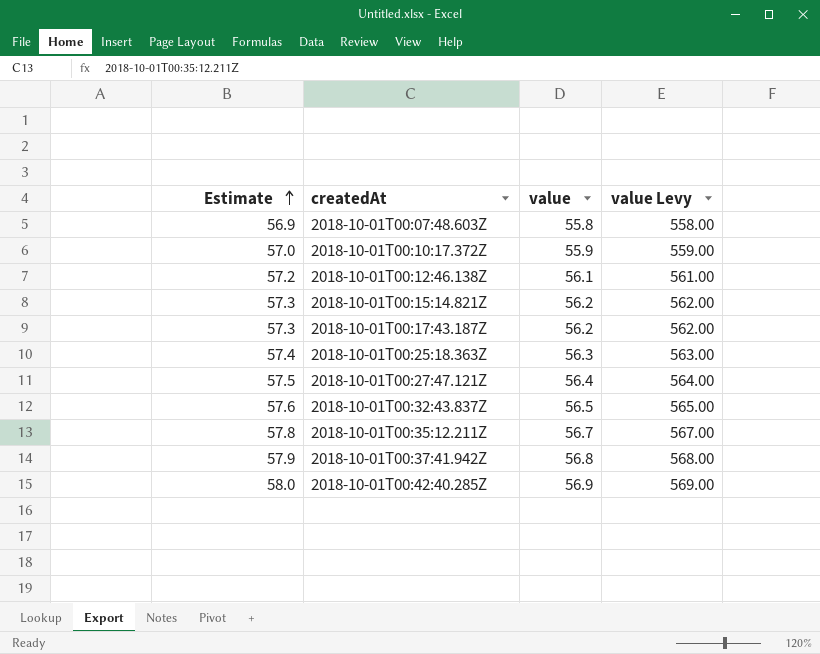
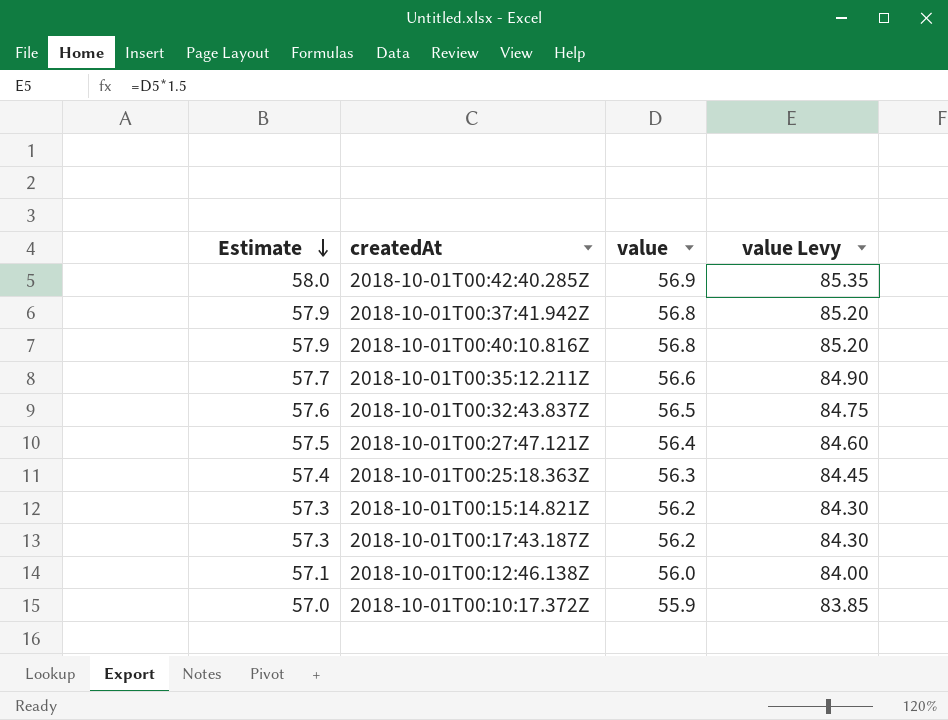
row order: Estimate ascending -> Estimate descending
column value Levy | formula: [value] * 10 -> [value] * 1.5
row 2018-10-01T00:07:48.603Z: 56.9 | 55.8 | 558.00 -> none
row 2018-10-01T00:40:10.816Z: none -> 57.9 | 56.8 | 85.20
2018-10-01T00:35:12.211Z | Estimate: 57.8 -> 57.7
2018-10-01T00:35:12.211Z | value: 56.7 -> 56.6
2018-10-01T00:12:46.138Z | Estimate: 57.2 -> 57.1
2018-10-01T00:12:46.138Z | value: 56.1 -> 56.0

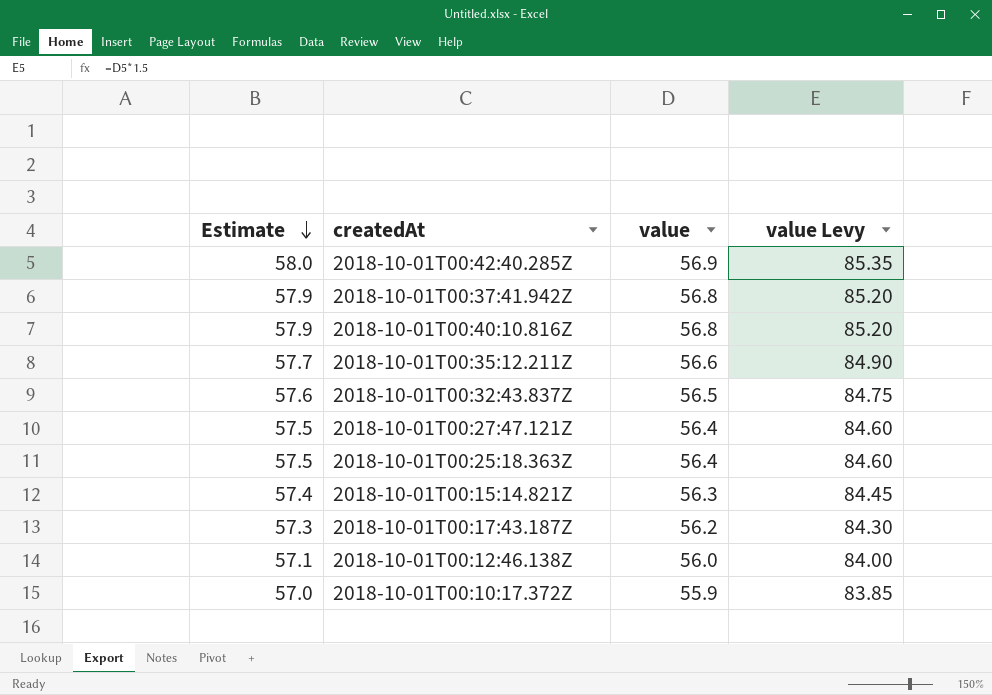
2018-10-01T00:25:18.363Z | Estimate: 57.4 -> 57.5
2018-10-01T00:25:18.363Z | value: 56.3 -> 56.4
2018-10-01T00:25:18.363Z | value Levy: 84.45 -> 84.60
2018-10-01T00:15:14.821Z | Estimate: 57.3 -> 57.4
2018-10-01T00:15:14.821Z | value: 56.2 -> 56.3
2018-10-01T00:15:14.821Z | value Levy: 84.30 -> 84.45

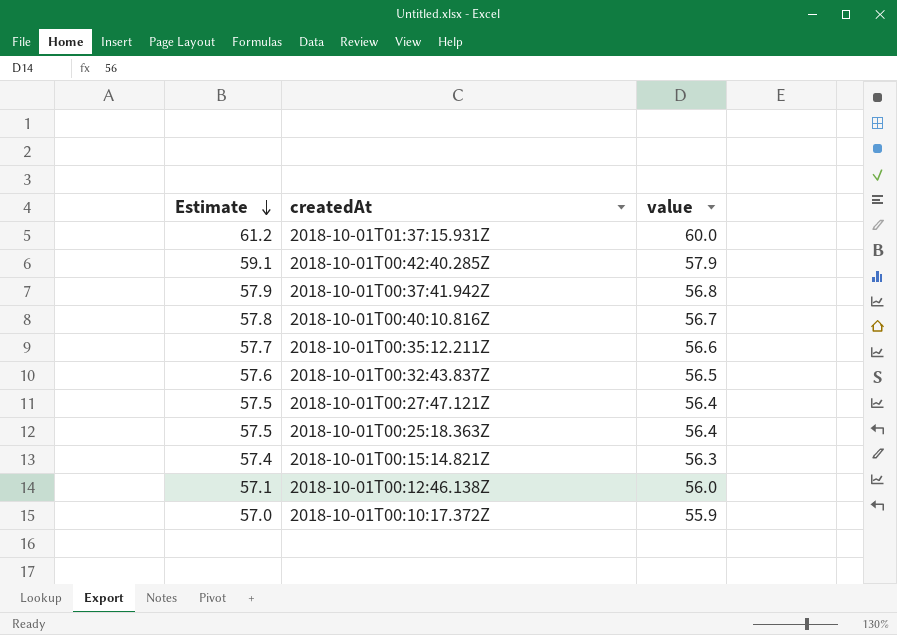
column value Levy | formula: [value] * 1.5 -> none
row 2018-10-01T00:17:43.187Z: 57.3 | 56.2 | 84.30 -> none
row 2018-10-01T01:37:15.931Z: none -> 61.2 | 60.0
2018-10-01T00:42:40.285Z | Estimate: 58.0 -> 59.1
2018-10-01T00:42:40.285Z | value: 56.9 -> 57.9
2018-10-01T00:40:10.816Z | Estimate: 57.9 -> 57.8
2018-10-01T00:40:10.816Z | value: 56.8 -> 56.7

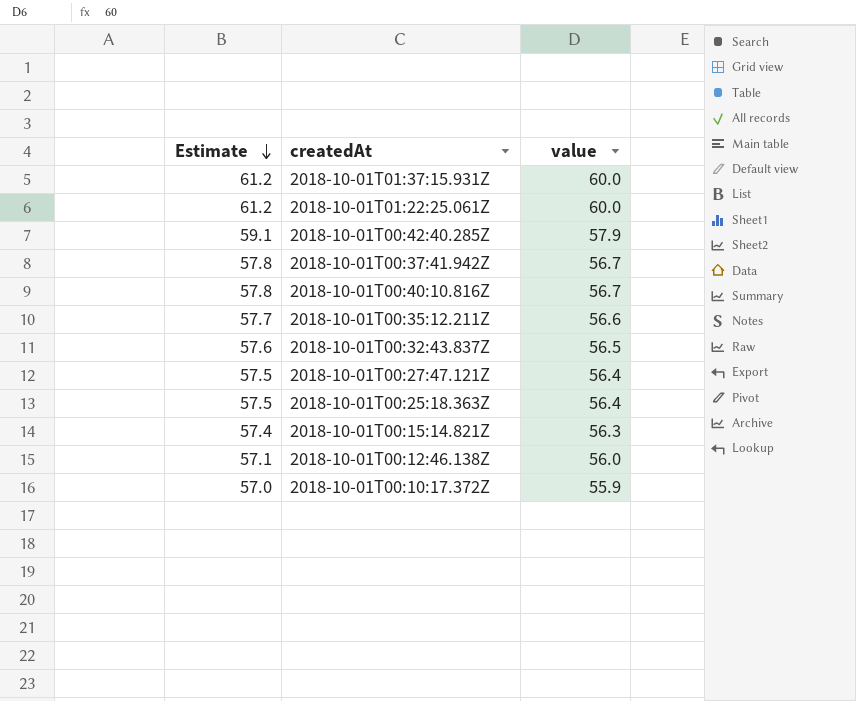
row 2018-10-01T01:22:25.061Z: none -> 61.2 | 60.0
2018-10-01T00:37:41.942Z | Estimate: 57.9 -> 57.8
2018-10-01T00:37:41.942Z | value: 56.8 -> 56.7

